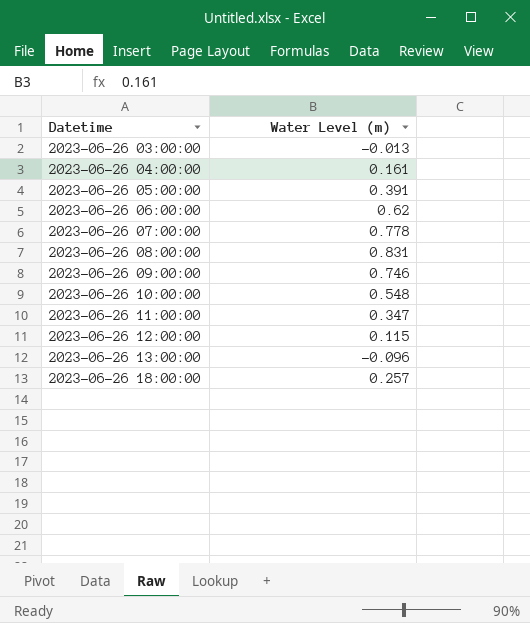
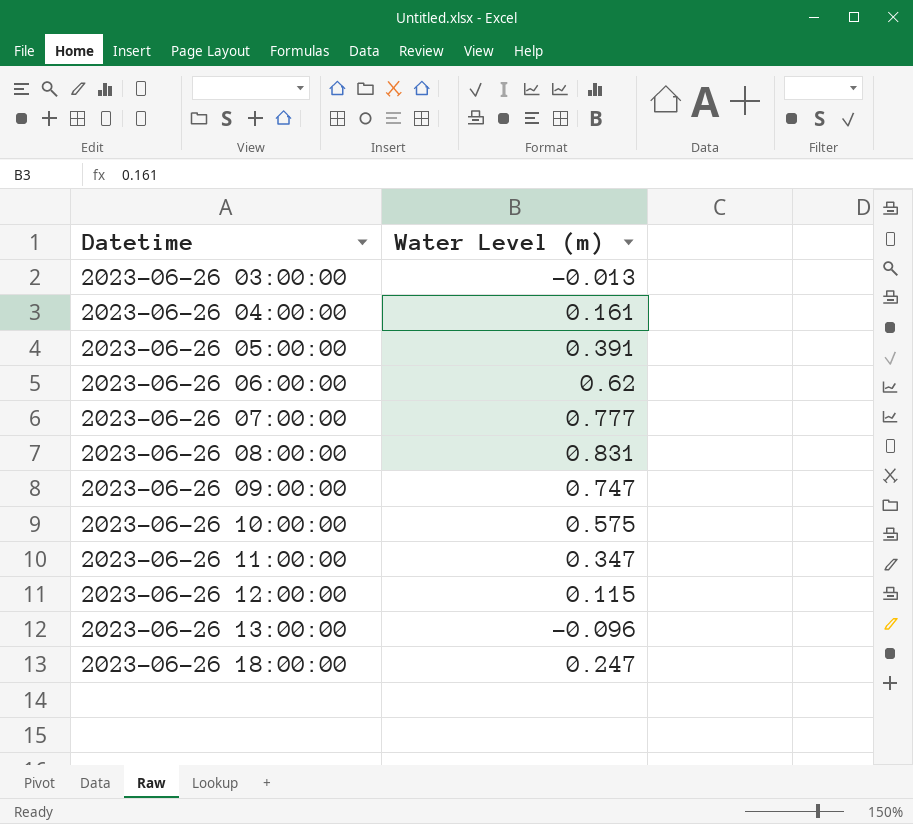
2023-06-26 07:00:00 | Water Level (m): 0.778 -> 0.777
2023-06-26 09:00:00 | Water Level (m): 0.746 -> 0.747
2023-06-26 10:00:00 | Water Level (m): 0.548 -> 0.575
2023-06-26 18:00:00 | Water Level (m): 0.257 -> 0.247

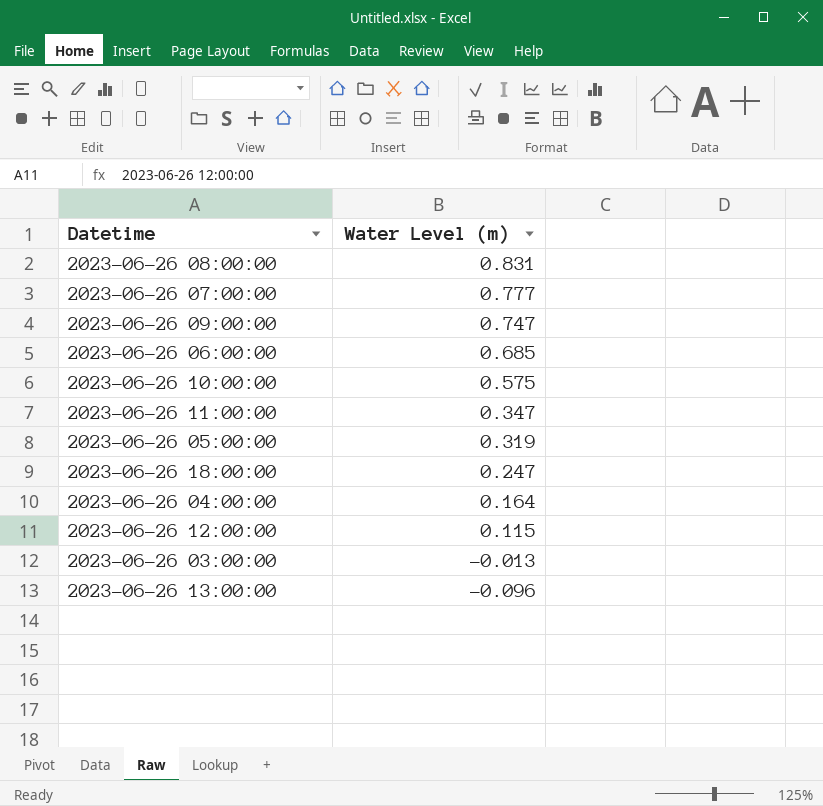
row order: Datetime ascending -> Water Level (m) descending
2023-06-26 06:00:00 | Water Level (m): 0.62 -> 0.685
2023-06-26 05:00:00 | Water Level (m): 0.391 -> 0.319
2023-06-26 04:00:00 | Water Level (m): 0.161 -> 0.164

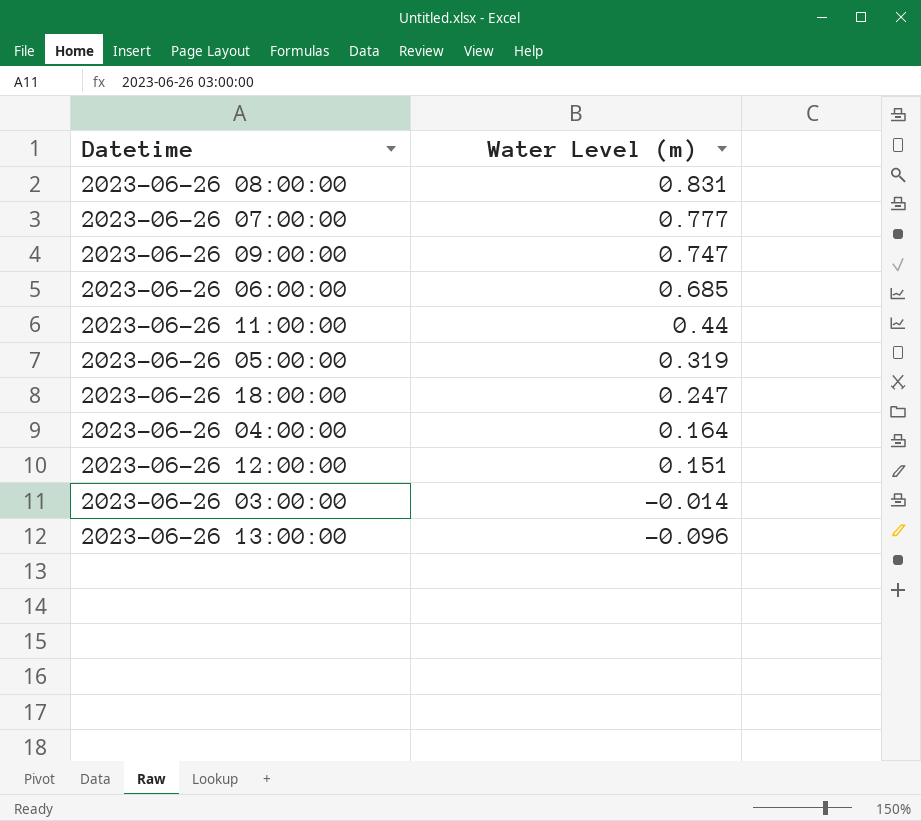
row 2023-06-26 10:00:00: 0.575 -> none
2023-06-26 11:00:00 | Water Level (m): 0.347 -> 0.44
2023-06-26 12:00:00 | Water Level (m): 0.115 -> 0.151
2023-06-26 03:00:00 | Water Level (m): -0.013 -> -0.014

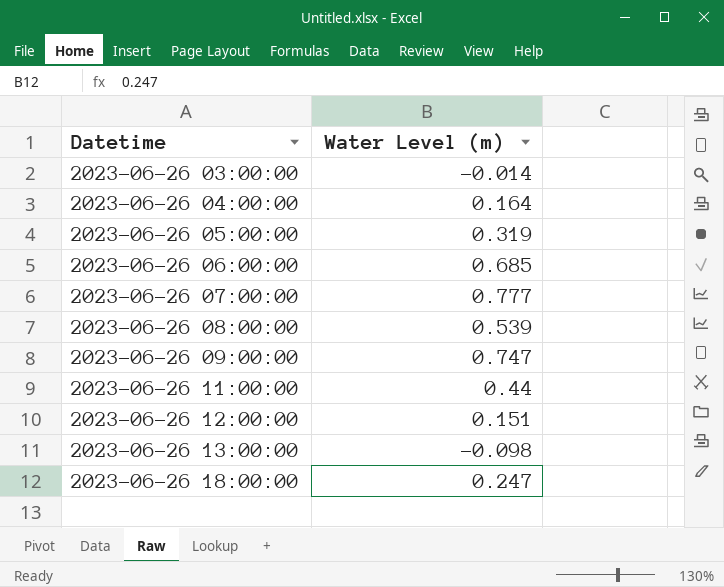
row order: Water Level (m) descending -> Datetime ascending
2023-06-26 08:00:00 | Water Level (m): 0.831 -> 0.539
2023-06-26 13:00:00 | Water Level (m): -0.096 -> -0.098

